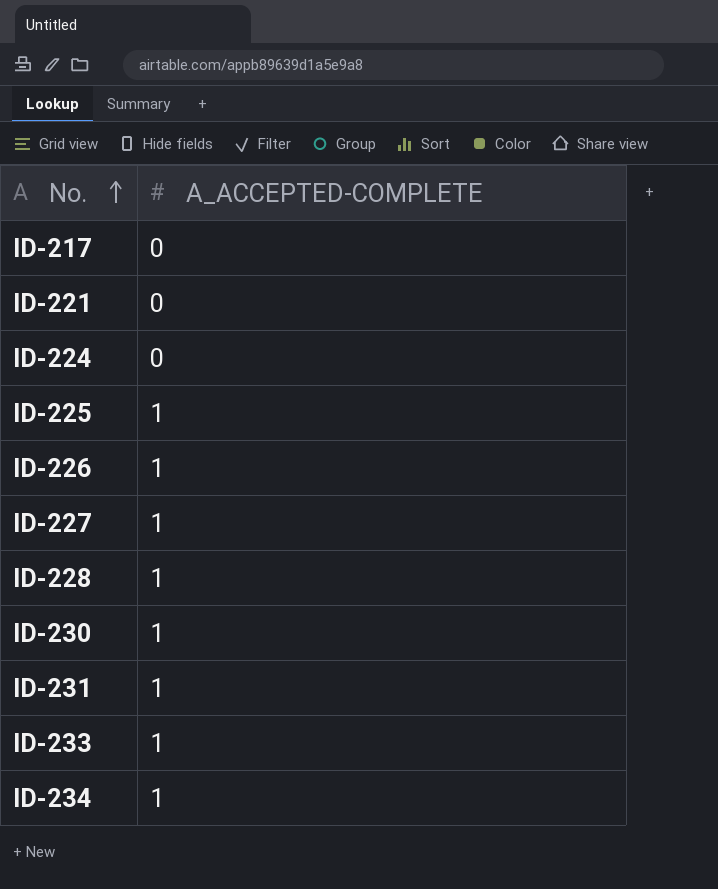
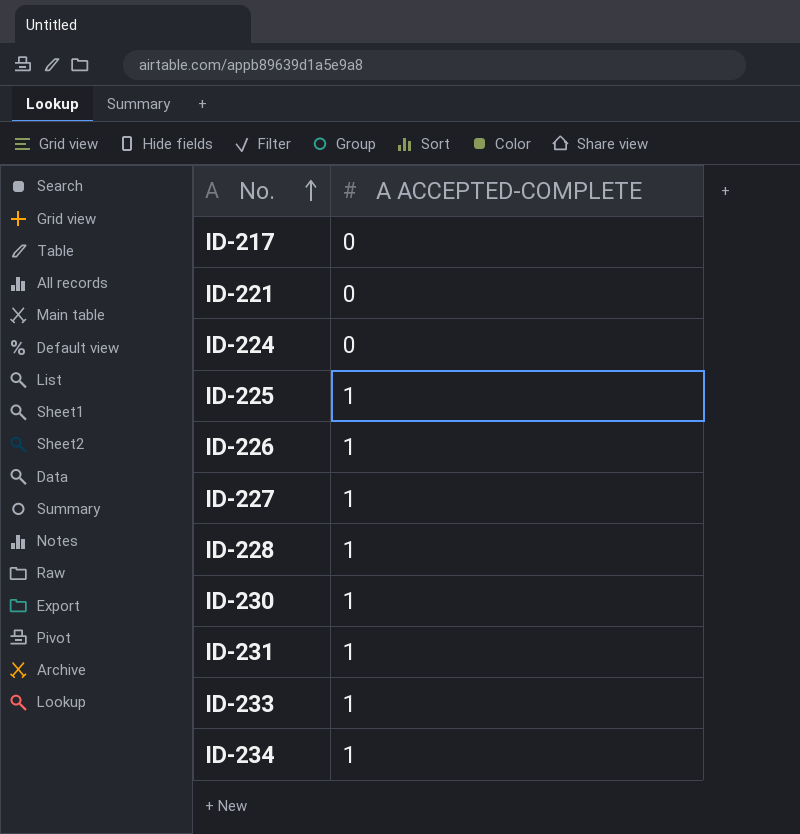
column name: A_ACCEPTED-COMPLETE -> A ACCEPTED-COMPLETE

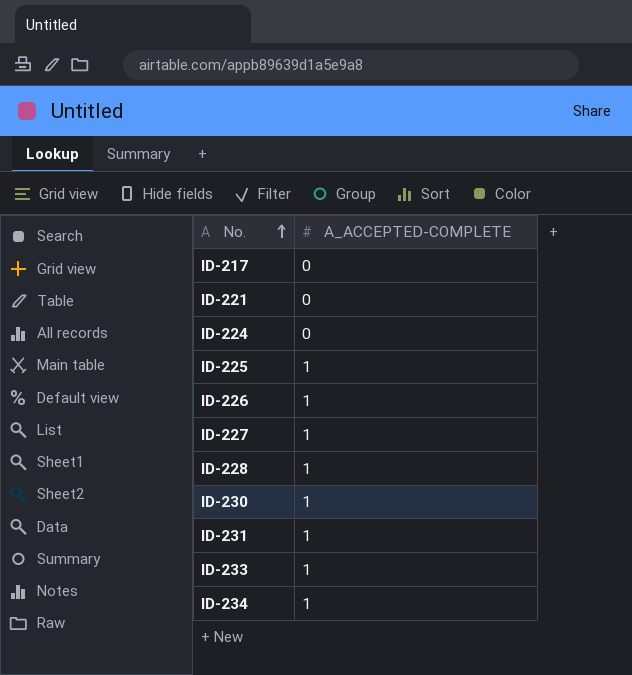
column name: A ACCEPTED-COMPLETE -> A_ACCEPTED-COMPLETE

